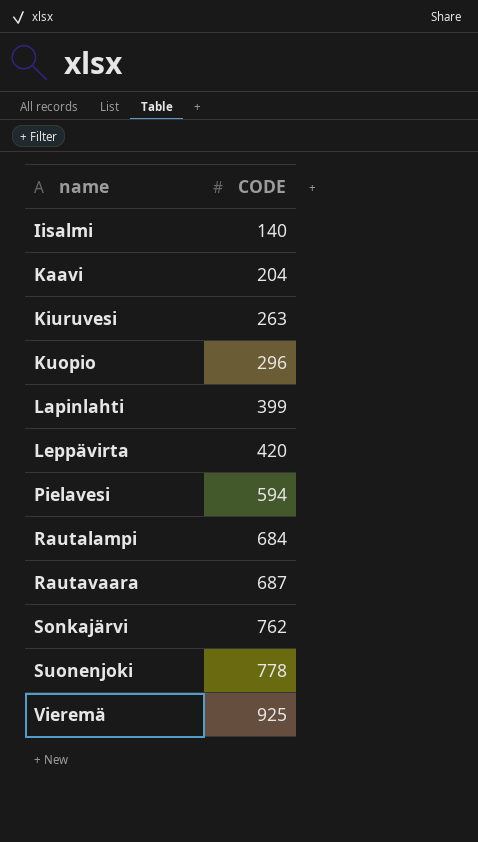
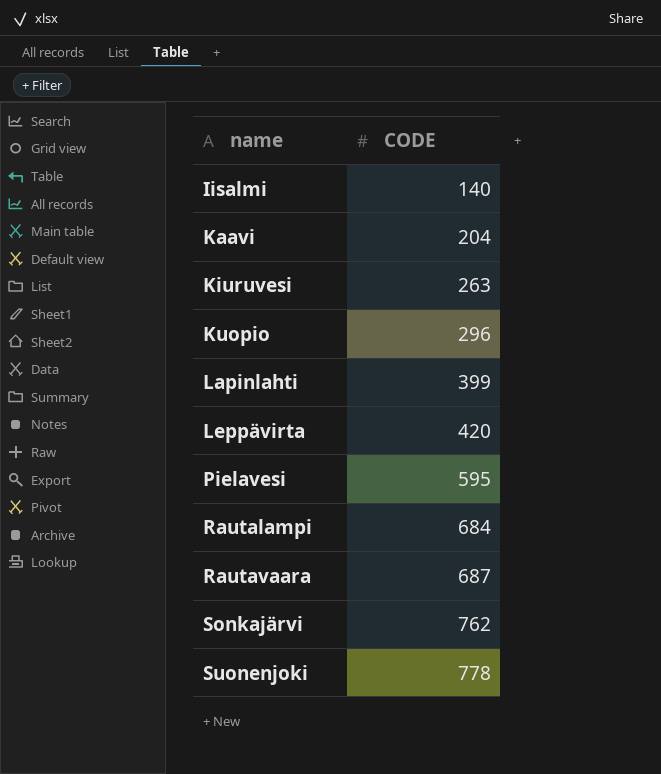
row Vieremä: 925 -> none
Pielavesi | CODE: 594 -> 595

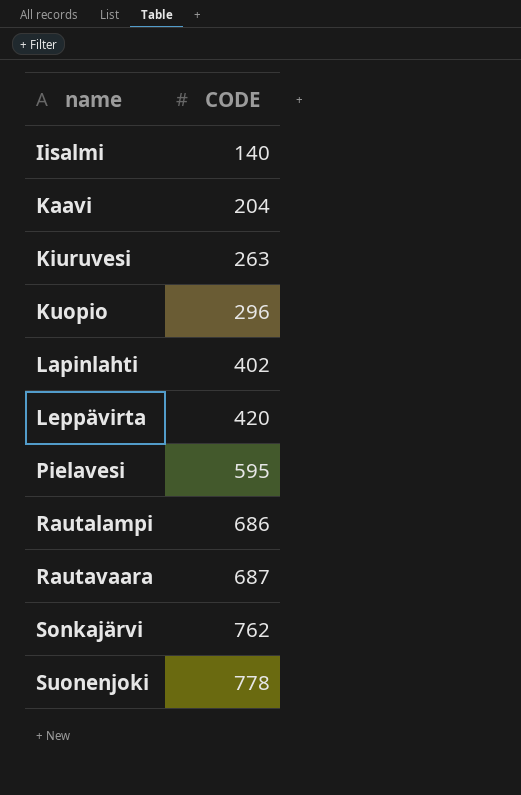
Lapinlahti | CODE: 399 -> 402
Rautalampi | CODE: 684 -> 686

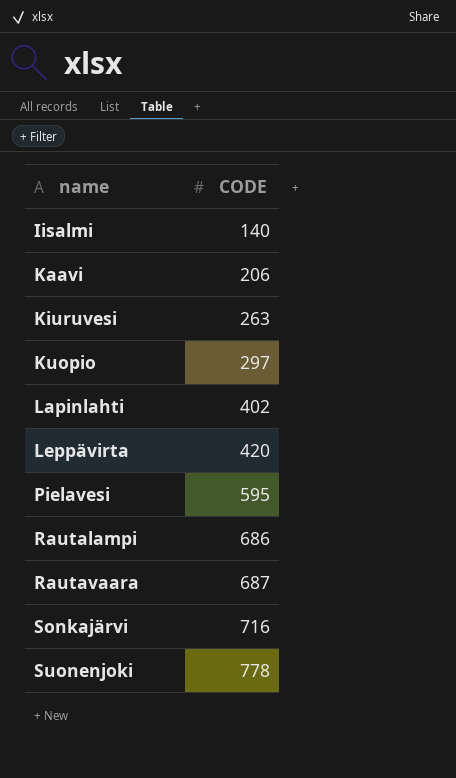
Kaavi | CODE: 204 -> 206
Kuopio | CODE: 296 -> 297
Sonkajärvi | CODE: 762 -> 716

